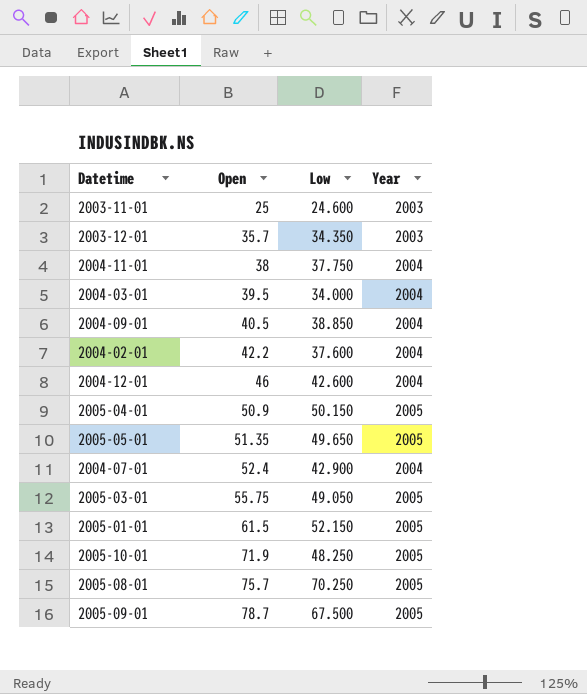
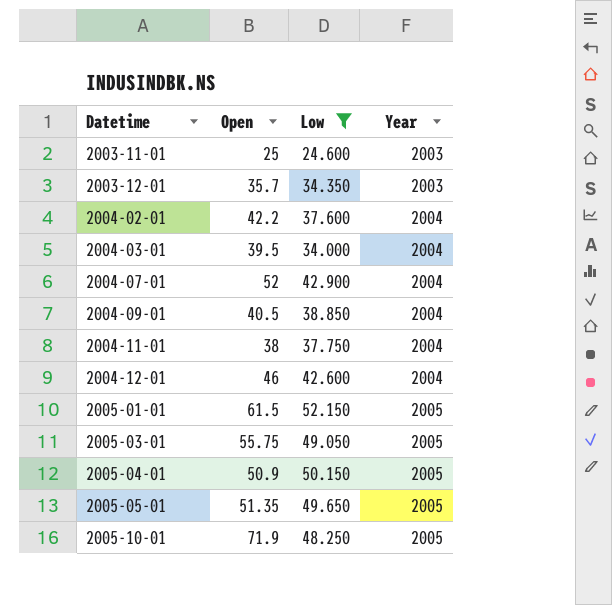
filter: none -> Low <= 52.150
row order: Open ascending -> Datetime ascending
2004-07-01 | Open: 52.4 -> 52

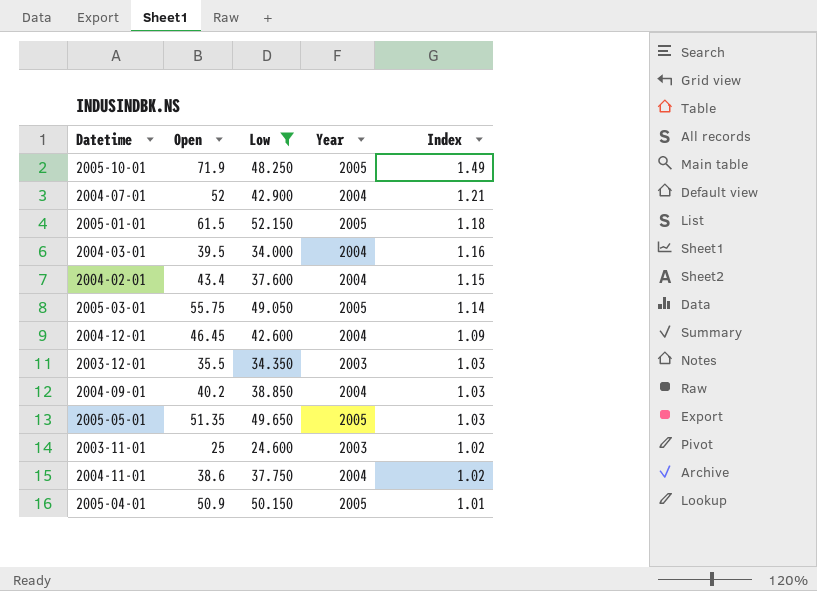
row order: Datetime ascending -> Index descending
column Index | formula: none -> [Open] / [Low]
2004-02-01 | Open: 42.2 -> 43.4
2004-12-01 | Open: 46 -> 46.45
2003-12-01 | Open: 35.7 -> 35.5
2004-09-01 | Open: 40.5 -> 40.2
2004-11-01 | Open: 38 -> 38.6

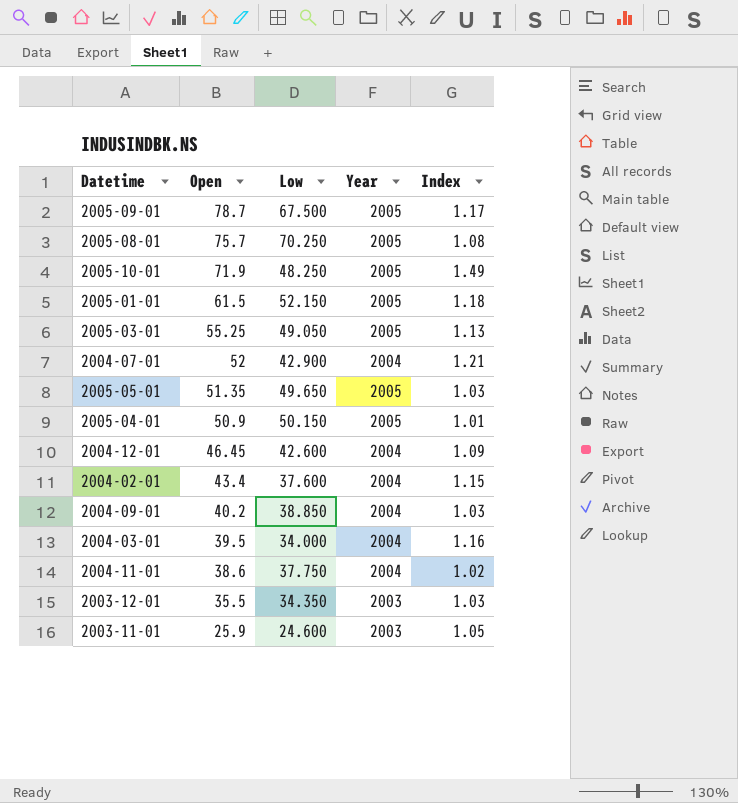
filter: Low <= 52.150 -> none
row order: Index descending -> Open descending
2005-03-01 | Open: 55.75 -> 55.25
2005-03-01 | Index: 1.14 -> 1.13
2003-11-01 | Open: 25 -> 25.9
2003-11-01 | Index: 1.02 -> 1.05

